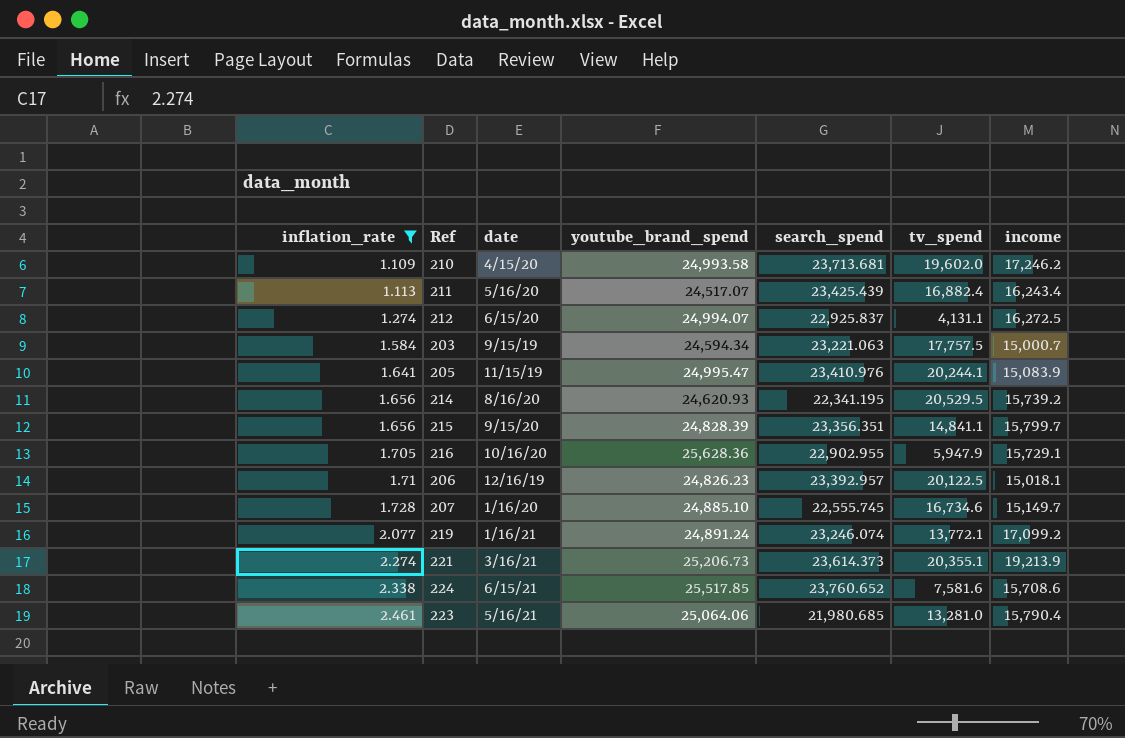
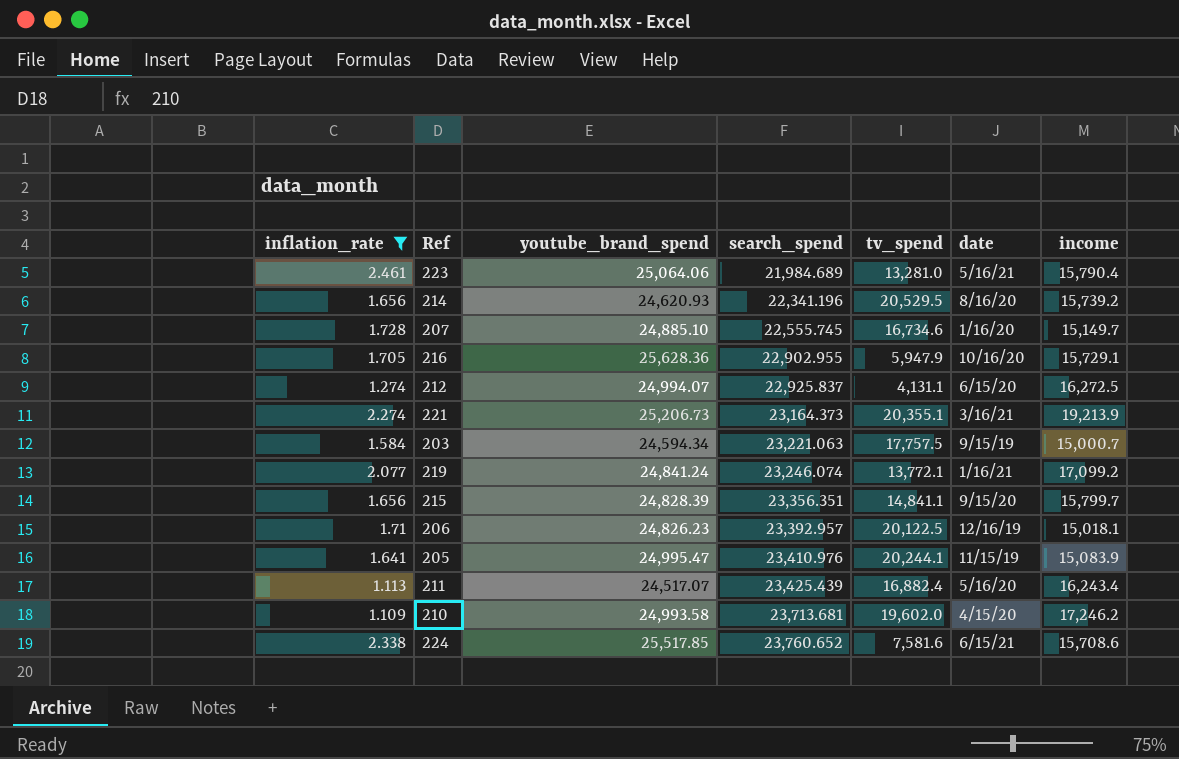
row order: inflation_rate ascending -> search_spend ascending
column date | position: 3 -> 6
223 | search_spend: 21,980.685 -> 21,984.689
214 | search_spend: 22,341.195 -> 22,341.196
221 | search_spend: 23,614.373 -> 23,164.373
219 | youtube_brand_spend: 24,891.24 -> 24,841.24

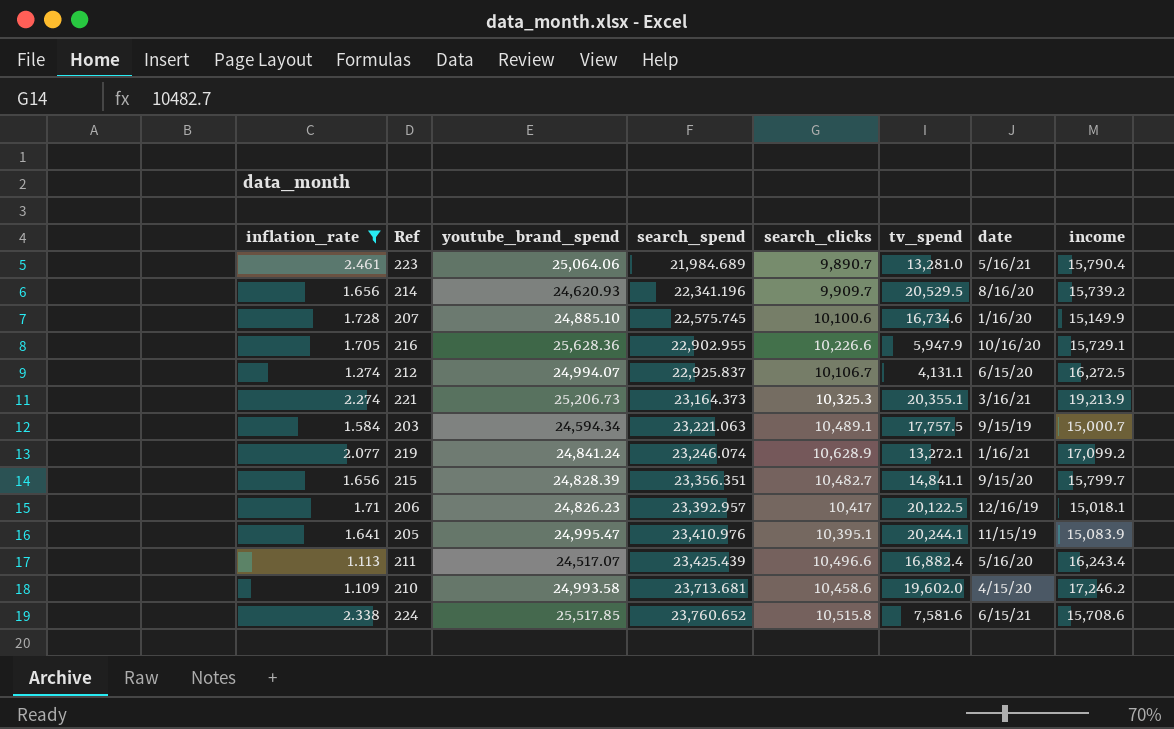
column search_clicks | position: none -> 5
207 | search_spend: 22,555.745 -> 22,575.745
207 | income: 15,149.7 -> 15,149.9
219 | tv_spend: 13,772.1 -> 13,272.1

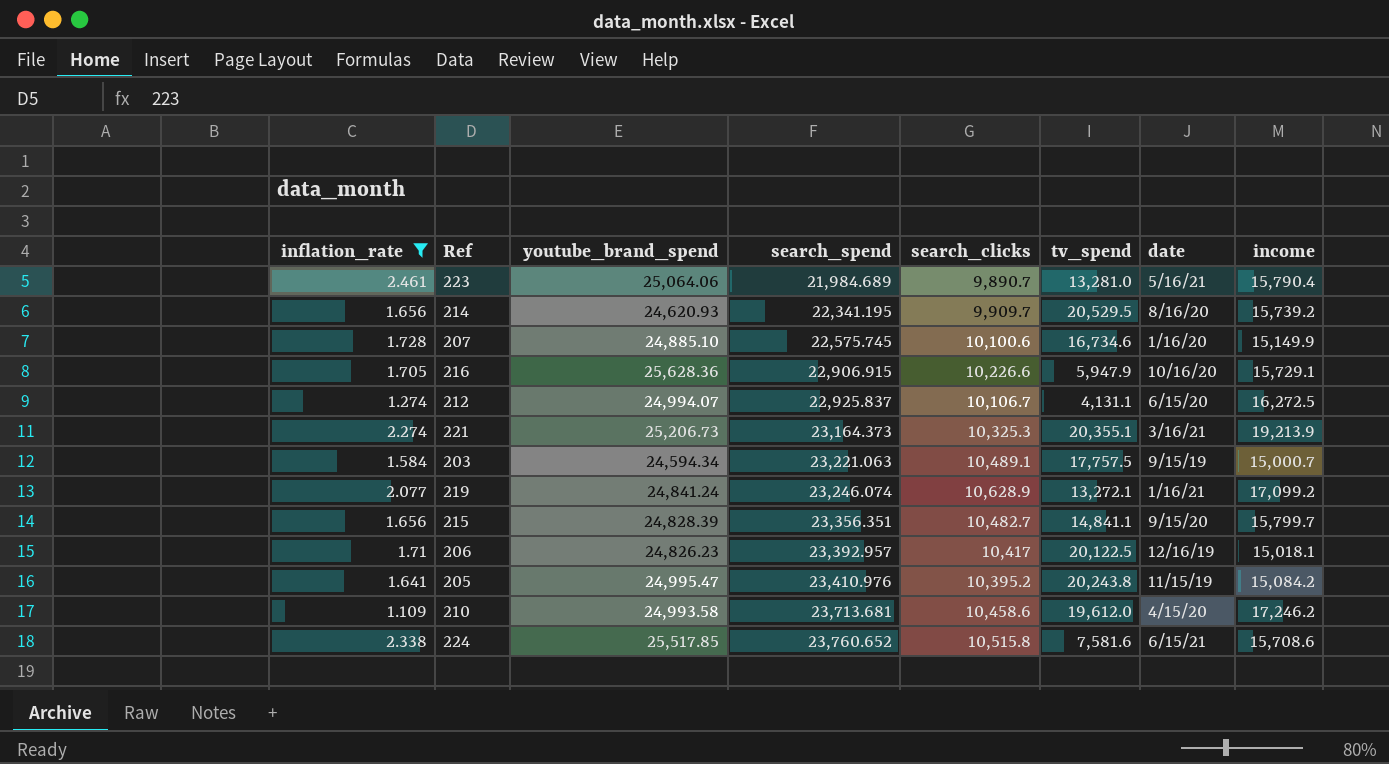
row 211: 1.113 | 24,517.07 | 23,425.439 | 10,496.6 | 16,882.4 | 5/16/20 | 16,243.4 -> none
214 | search_spend: 22,341.196 -> 22,341.195
216 | search_spend: 22,902.955 -> 22,906.915
205 | search_clicks: 10,395.1 -> 10,395.2
205 | tv_spend: 20,244.1 -> 20,243.8
205 | income: 15,083.9 -> 15,084.2
210 | tv_spend: 19,602.0 -> 19,612.0

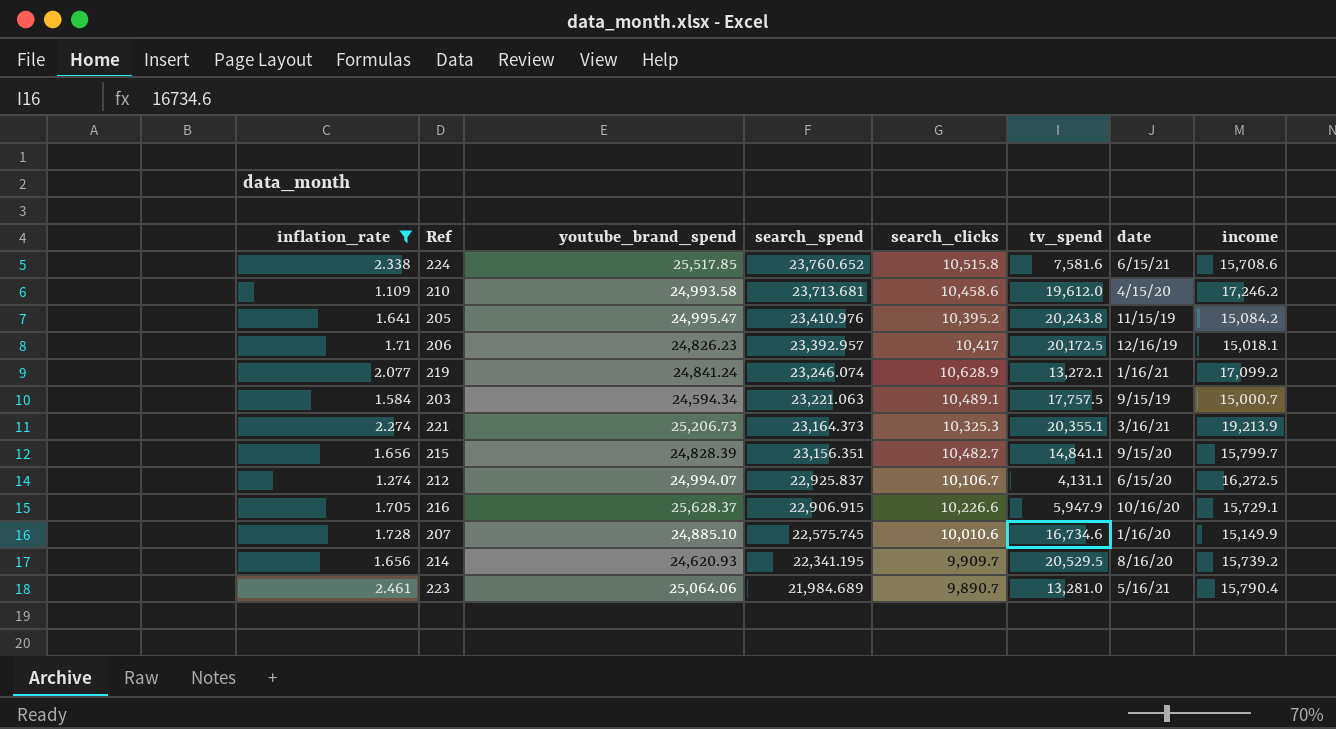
row order: search_spend ascending -> search_spend descending
206 | tv_spend: 20,122.5 -> 20,172.5
215 | search_spend: 23,356.351 -> 23,156.351
216 | youtube_brand_spend: 25,628.36 -> 25,628.37
207 | search_clicks: 10,100.6 -> 10,010.6

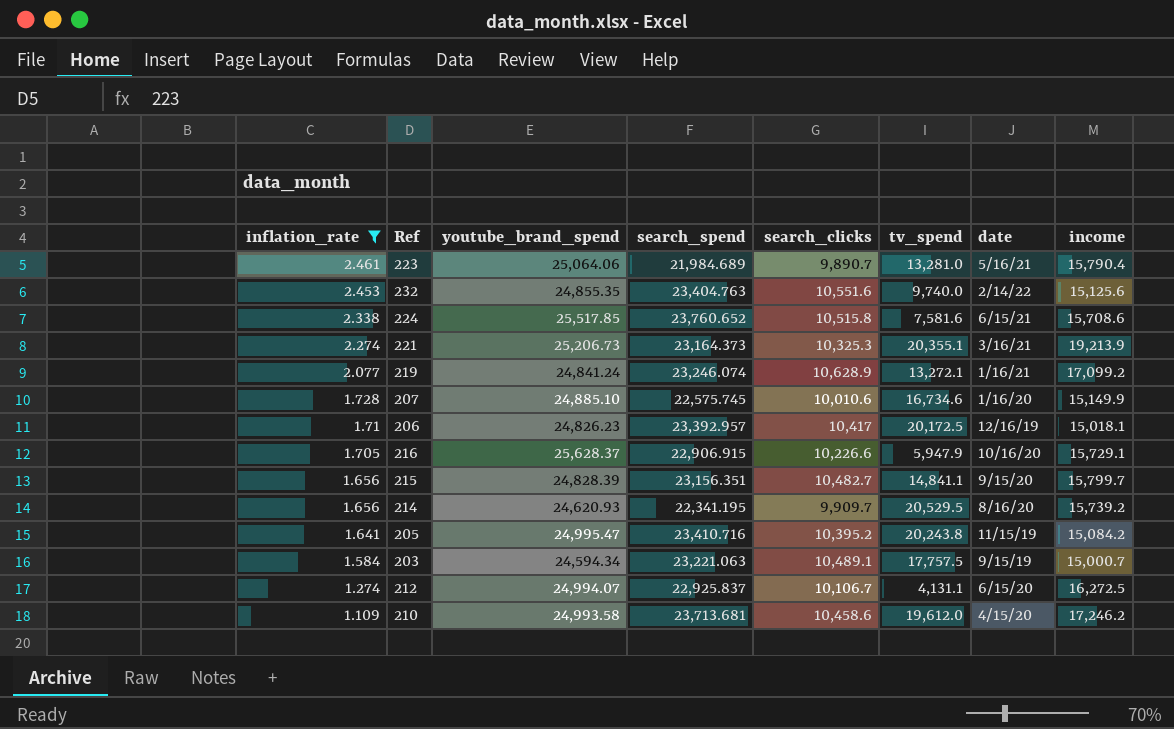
row order: search_spend descending -> inflation_rate descending
row 232: none -> 2.453 | 24,855.35 | 23,404.763 | 10,551.6 | 9,740.0 | 2/14/22 | 15,125.6
205 | search_spend: 23,410.976 -> 23,410.716

